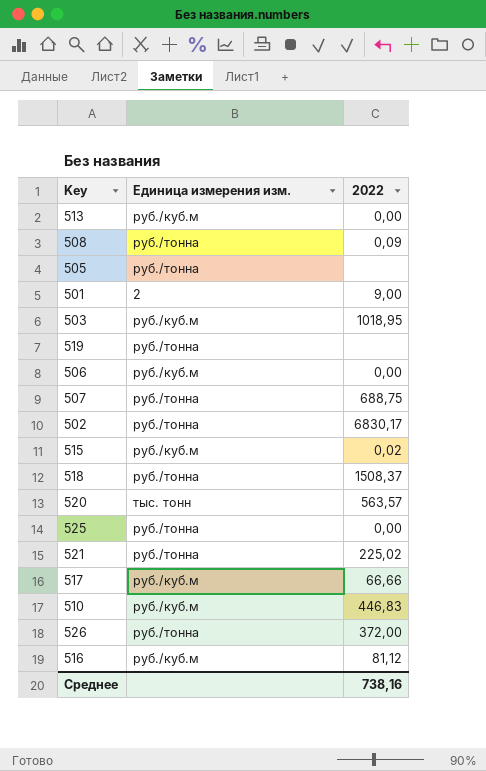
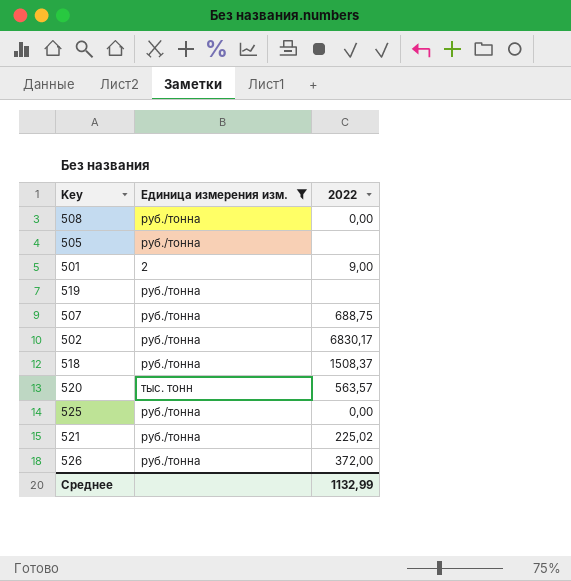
filter: none -> Единица измерения изм. != руб./куб.м
508 | 2022: 0,09 -> 0,00
Среднее | 2022: 738,16 -> 1132,99

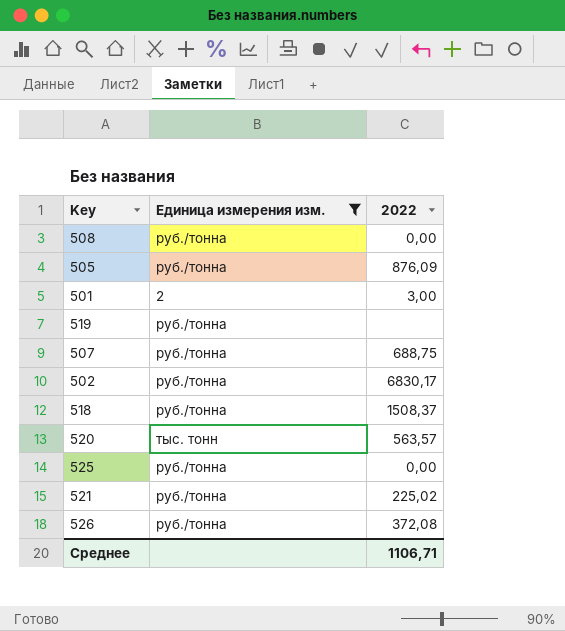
505 | 2022: none -> 876,09
501 | 2022: 9,00 -> 3,00
526 | 2022: 372,00 -> 372,08
Среднее | 2022: 1132,99 -> 1106,71

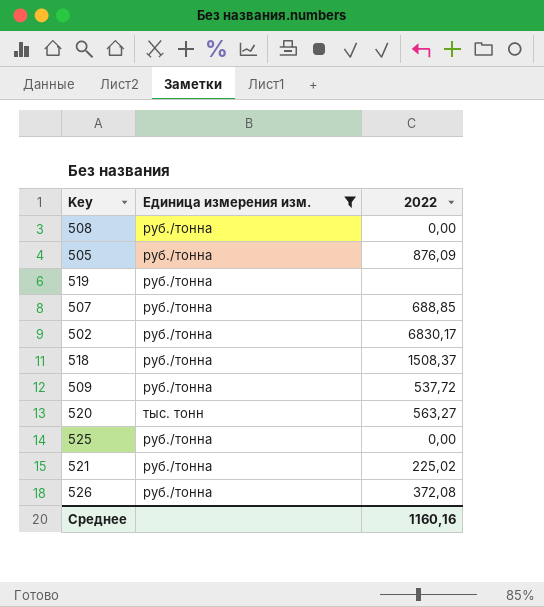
row 501: 2 | 3,00 -> none
507 | 2022: 688,75 -> 688,85
row 509: none -> руб./тонна | 537,72
520 | 2022: 563,57 -> 563,27
Среднее | 2022: 1106,71 -> 1160,16

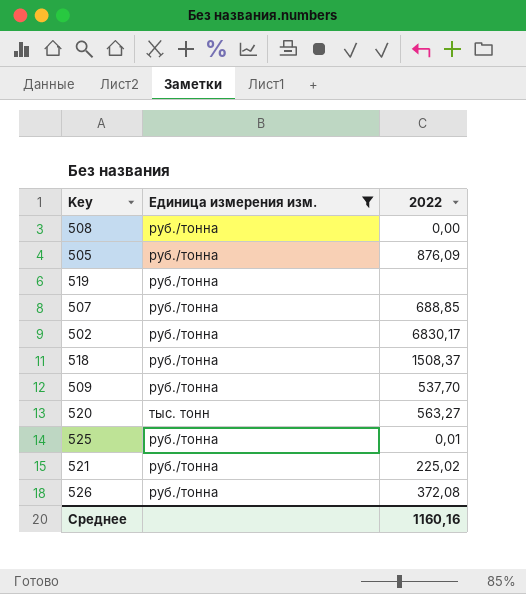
509 | 2022: 537,72 -> 537,70
525 | 2022: 0,00 -> 0,01

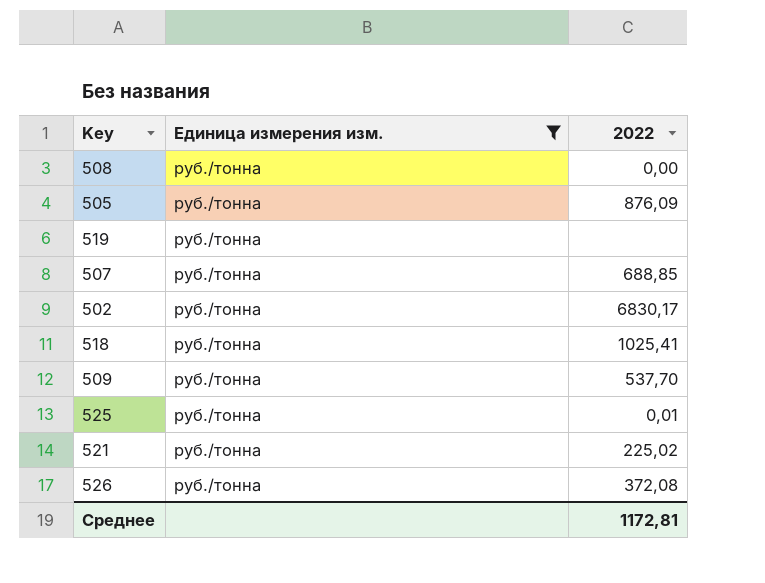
row 520: тыс. тонн | 563,27 -> none
518 | 2022: 1508,37 -> 1025,41
Среднее | 2022: 1160,16 -> 1172,81

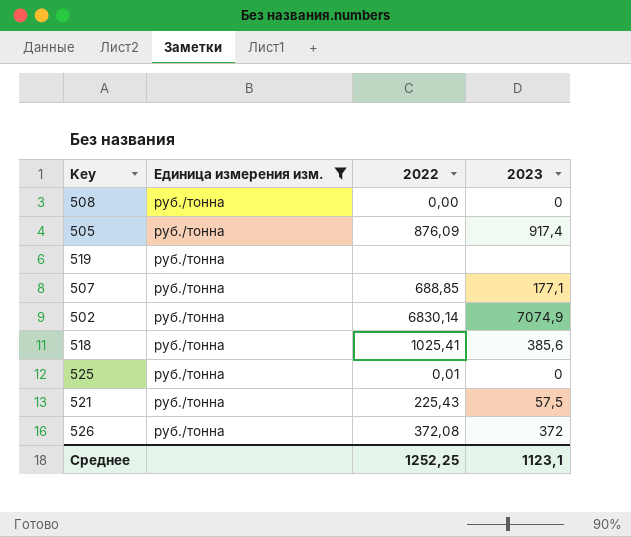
column 2023 | position: none -> 4
row 509: руб./тонна | 537,70 -> none
502 | 2022: 6830,17 -> 6830,14
521 | 2022: 225,02 -> 225,43
Среднее | 2022: 1172,81 -> 1252,25

